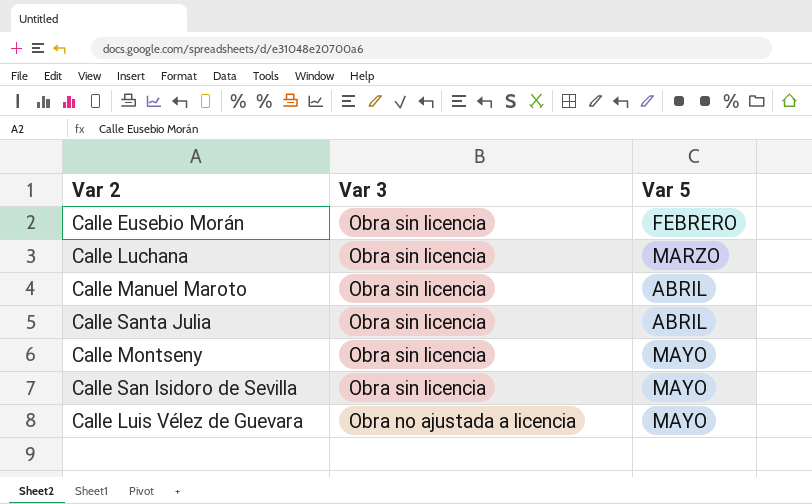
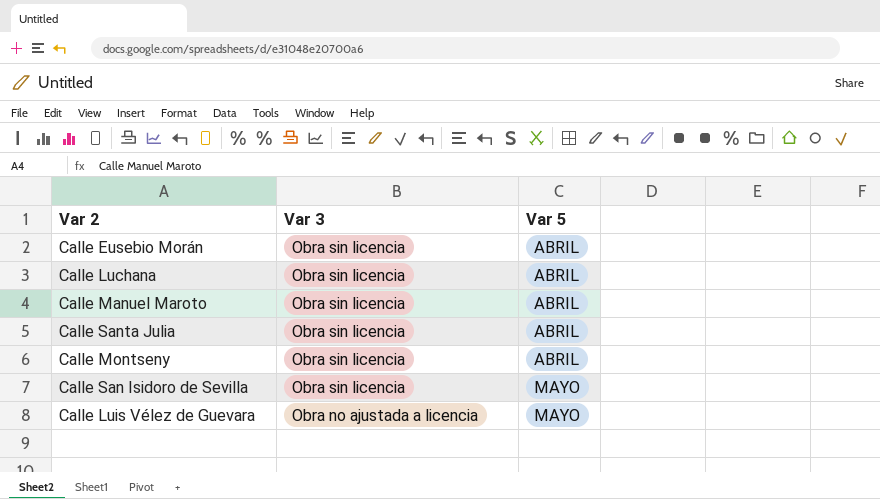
Calle Eusebio Morán | Var 5: FEBRERO -> ABRIL
Calle Luchana | Var 5: MARZO -> ABRIL
Calle Montseny | Var 5: MAYO -> ABRIL

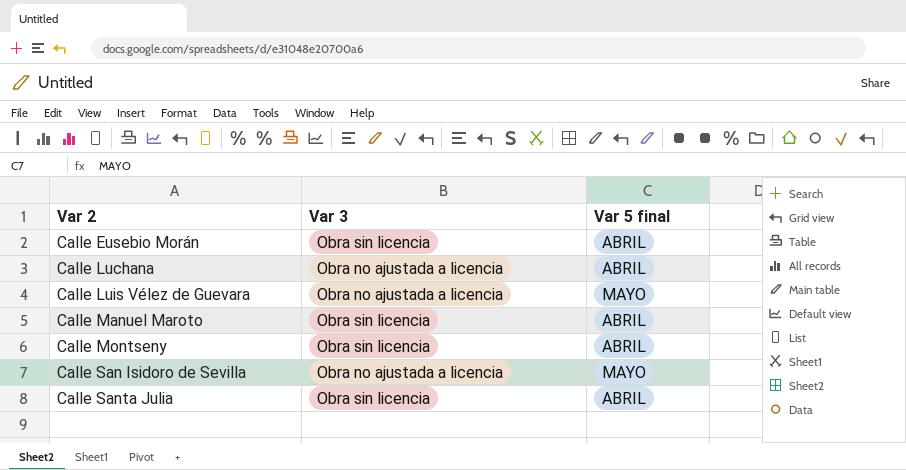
row order: Var 3 descending -> Var 2 ascending
column name: Var 5 -> Var 5 final
Calle Luchana | Var 3: Obra sin licencia -> Obra no ajustada a licencia
Calle San Isidoro de Sevilla | Var 3: Obra sin licencia -> Obra no ajustada a licencia

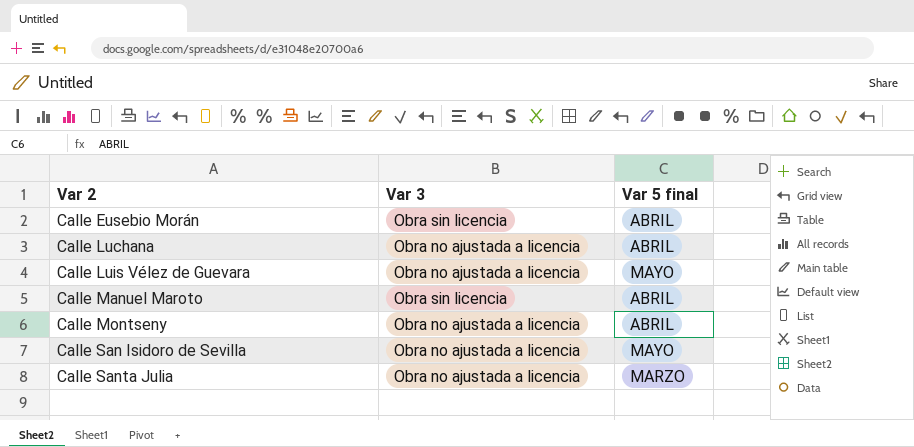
Calle Montseny | Var 3: Obra sin licencia -> Obra no ajustada a licencia
Calle Santa Julia | Var 3: Obra sin licencia -> Obra no ajustada a licencia
Calle Santa Julia | Var 5 final: ABRIL -> MARZO

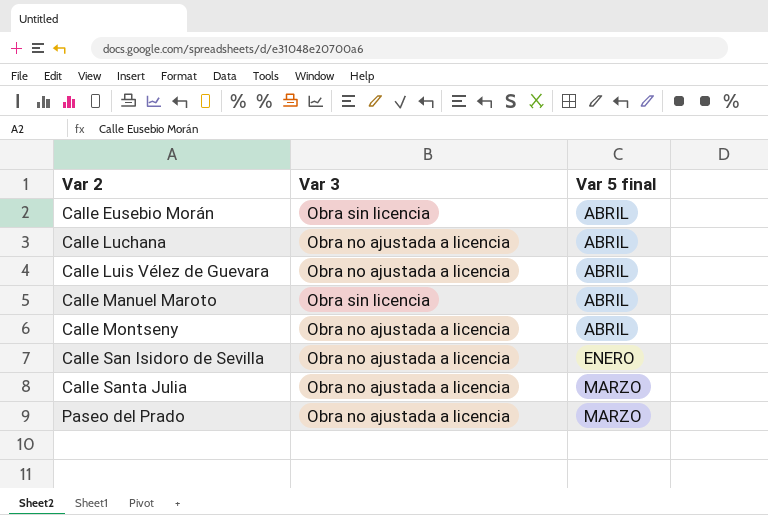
Calle Luis Vélez de Guevara | Var 5 final: MAYO -> ABRIL
Calle San Isidoro de Sevilla | Var 5 final: MAYO -> ENERO
row Paseo del Prado: none -> Obra no ajustada a licencia | MARZO

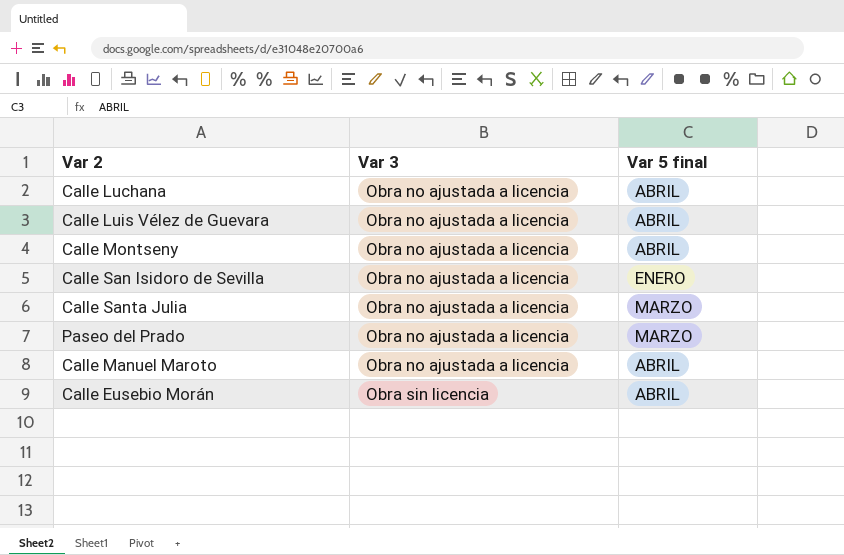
row order: Var 2 ascending -> Var 3 ascending
Calle Manuel Maroto | Var 3: Obra sin licencia -> Obra no ajustada a licencia

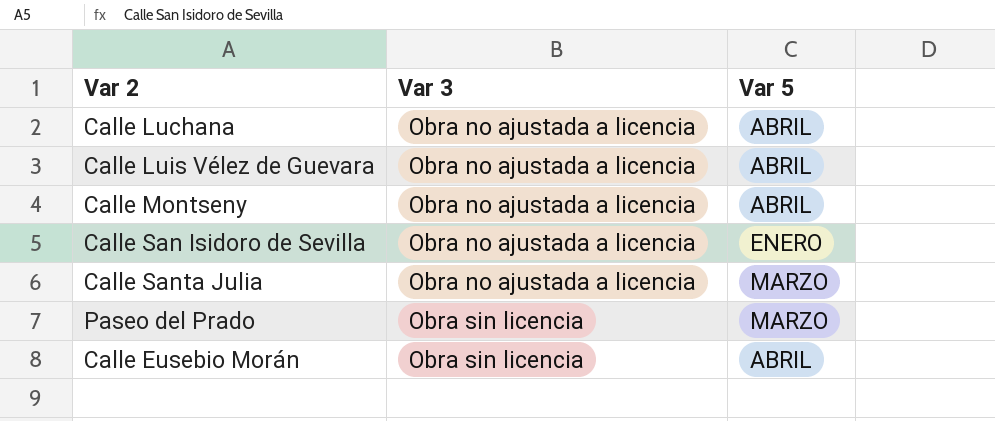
column name: Var 5 final -> Var 5
row Calle Manuel Maroto: Obra no ajustada a licencia | ABRIL -> none
Paseo del Prado | Var 3: Obra no ajustada a licencia -> Obra sin licencia

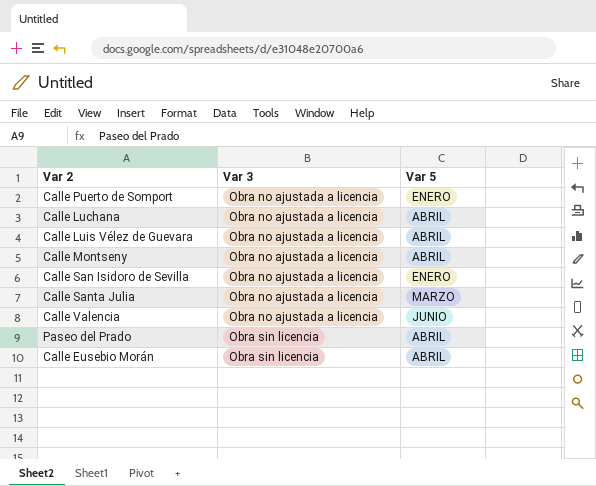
row Calle Puerto de Somport: none -> Obra no ajustada a licencia | ENERO
row Calle Valencia: none -> Obra no ajustada a licencia | JUNIO
Paseo del Prado | Var 5: MARZO -> ABRIL

